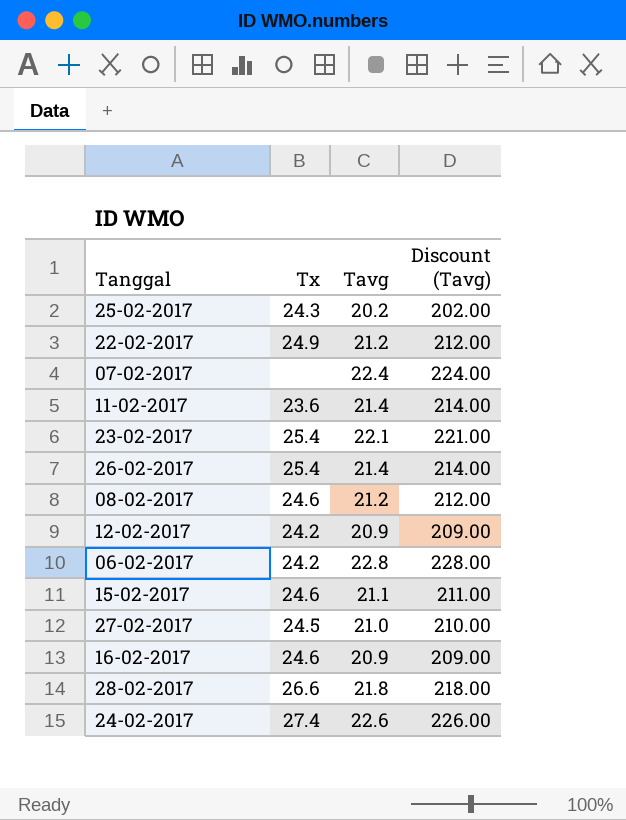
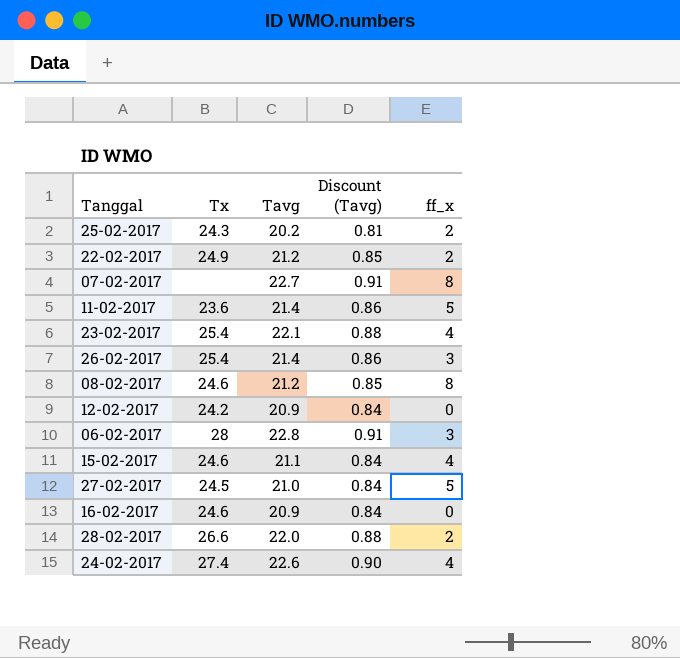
column Discount (Tavg) | formula: [Tavg] * 10 -> [Tavg] * 0.04
column ff_x | position: none -> 5
07-02-2017 | Tavg: 22.4 -> 22.7
06-02-2017 | Tx: 24.2 -> 28
28-02-2017 | Tavg: 21.8 -> 22.0

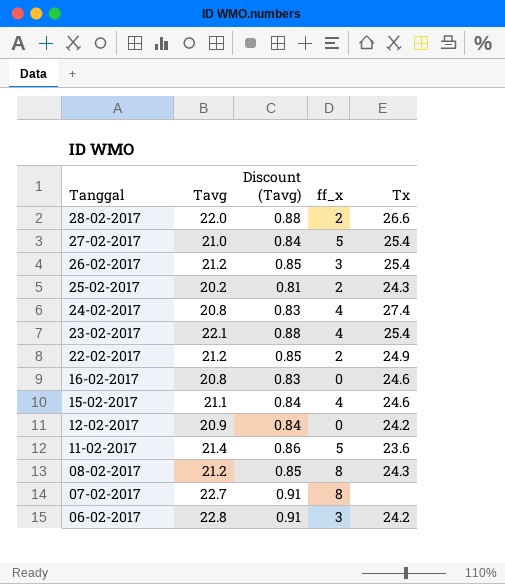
row order: none -> Tanggal descending
column Tx | position: 2 -> 5
27-02-2017 | Tx: 24.5 -> 25.4
26-02-2017 | Tavg: 21.4 -> 21.2
26-02-2017 | Discount (Tavg): 0.86 -> 0.85
24-02-2017 | Tavg: 22.6 -> 20.8
24-02-2017 | Discount (Tavg): 0.90 -> 0.83
16-02-2017 | Tavg: 20.9 -> 20.8
16-02-2017 | Discount (Tavg): 0.84 -> 0.83
08-02-2017 | Tx: 24.6 -> 24.3
06-02-2017 | Tx: 28 -> 24.2

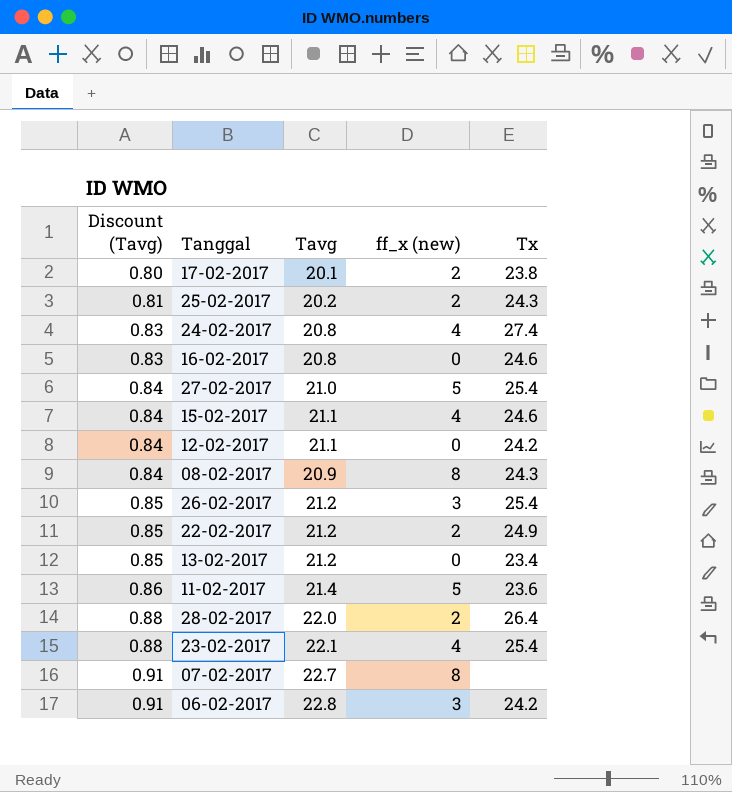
row order: Tanggal descending -> Discount (Tavg) ascending
column Discount (Tavg) | position: 3 -> 1
column name: ff_x -> ff_x (new)
row 17-02-2017: none -> 0.80 | 20.1 | 2 | 23.8
12-02-2017 | Tavg: 20.9 -> 21.1
08-02-2017 | Discount (Tavg): 0.85 -> 0.84
08-02-2017 | Tavg: 21.2 -> 20.9
row 13-02-2017: none -> 0.85 | 21.2 | 0 | 23.4
28-02-2017 | Tx: 26.6 -> 26.4

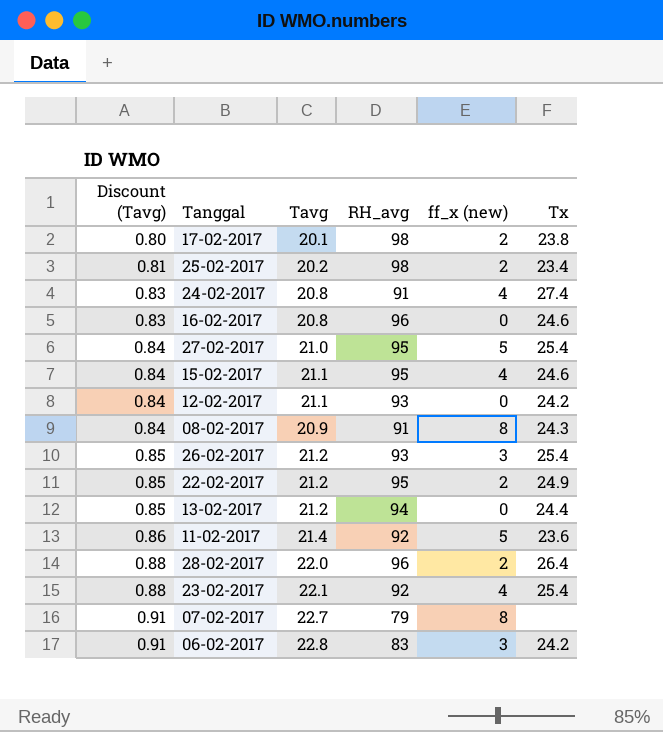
column RH_avg | position: none -> 4
25-02-2017 | Tx: 24.3 -> 23.4
13-02-2017 | Tx: 23.4 -> 24.4

